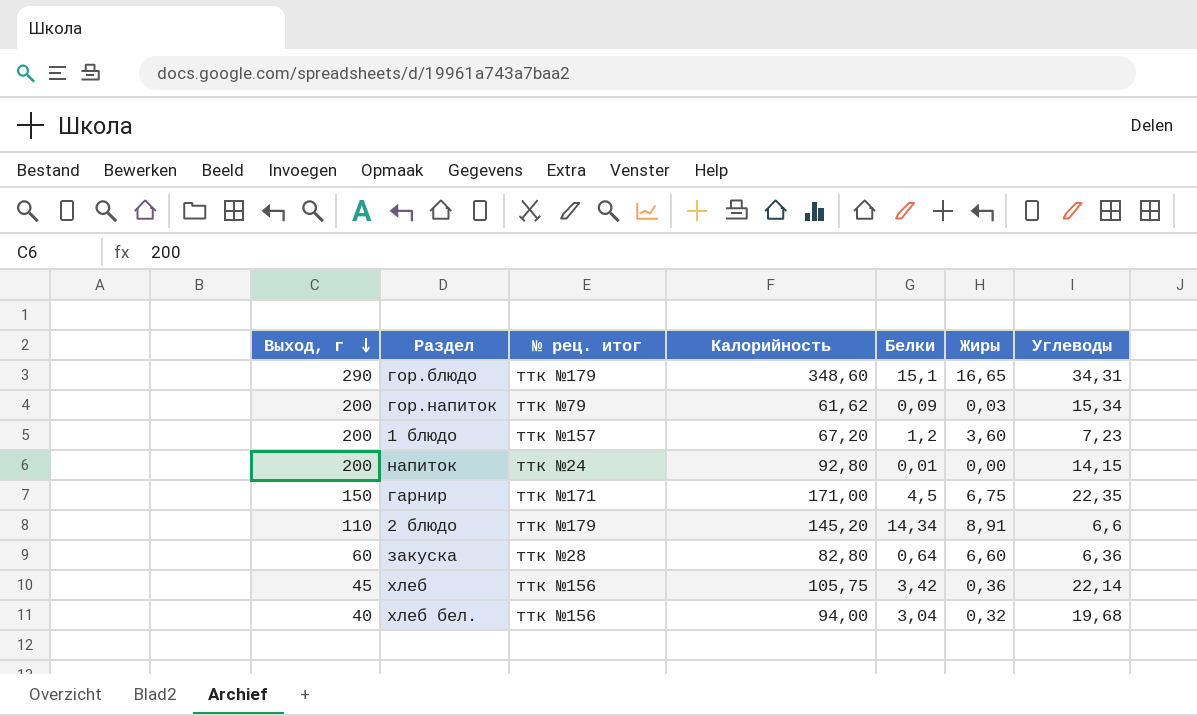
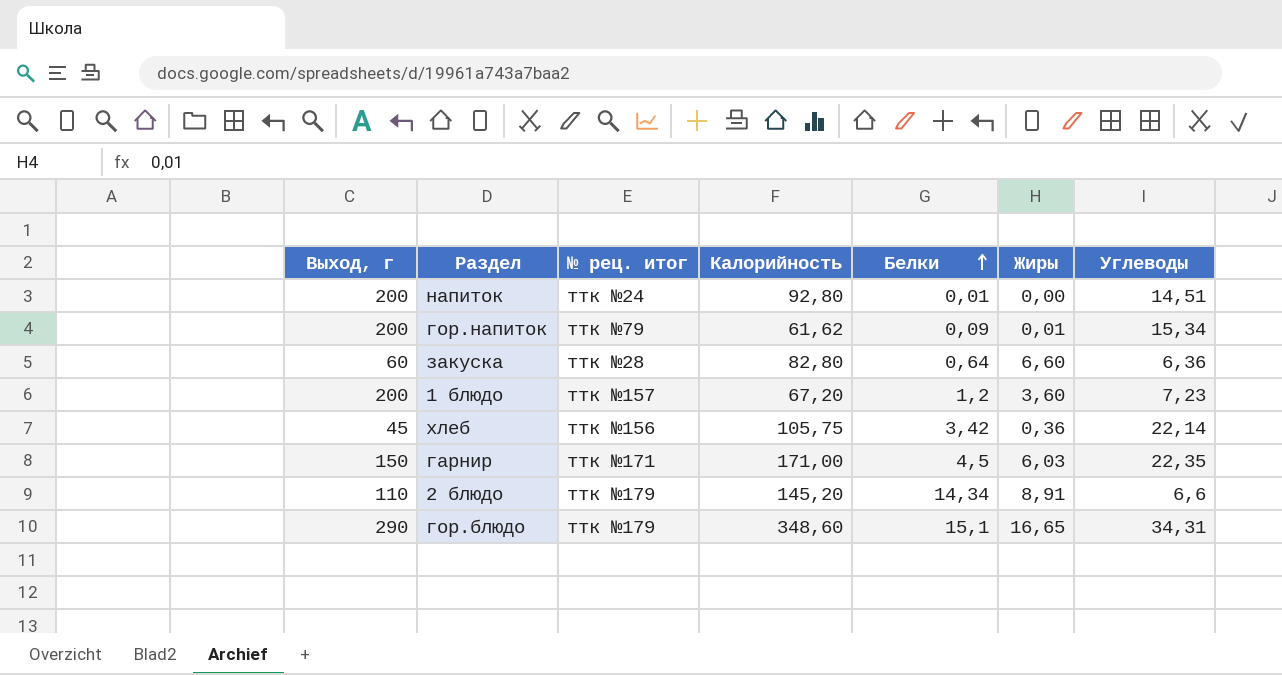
row order: Выход, г descending -> Белки ascending
row хлеб бел.: 40 | ттк №156 | 94,00 | 3,04 | 0,32 | 19,68 -> none
напиток | Углеводы: 14,15 -> 14,51
гор.напиток | Жиры: 0,03 -> 0,01
гарнир | Жиры: 6,75 -> 6,03

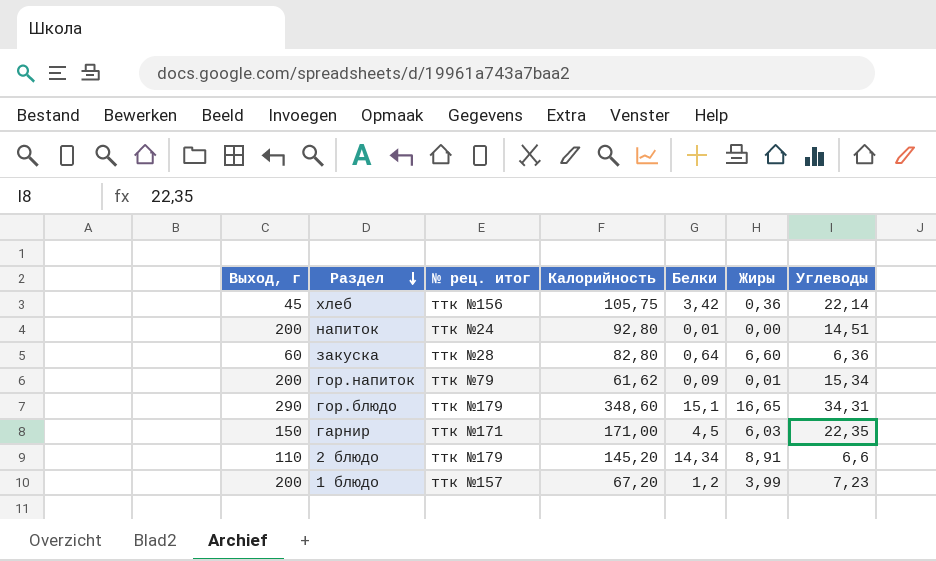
row order: Белки ascending -> Раздел descending
1 блюдо | Жиры: 3,60 -> 3,99

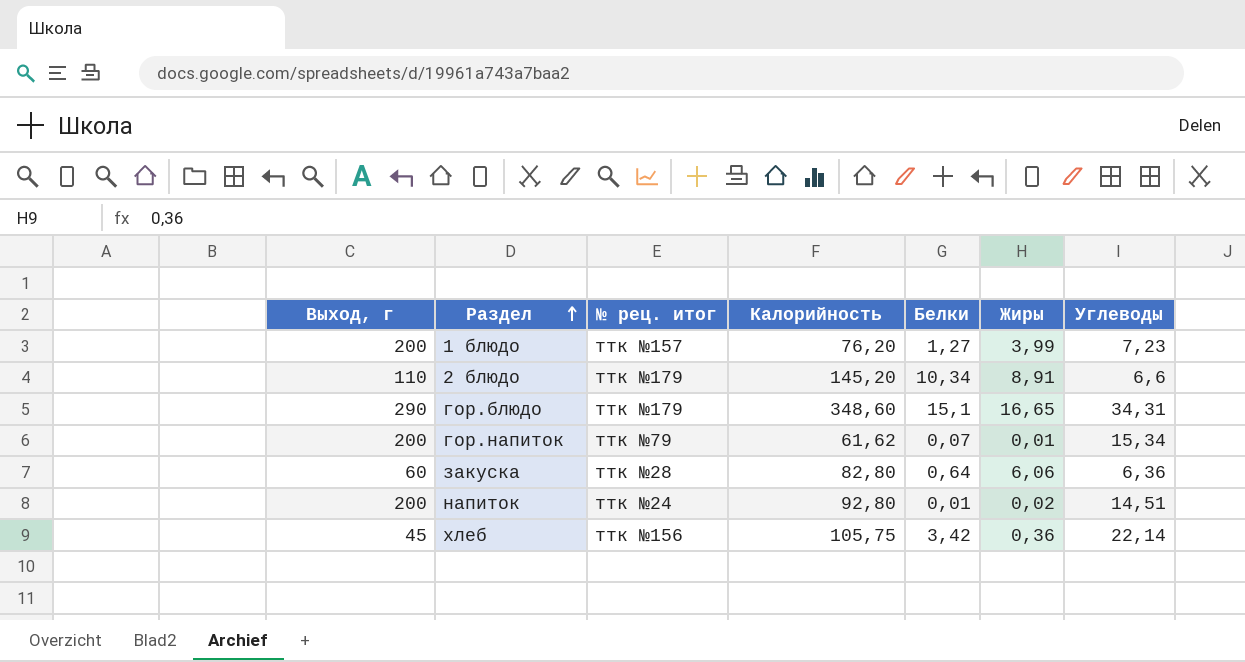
row order: Раздел descending -> Раздел ascending
row гарнир: 150 | ттк №171 | 171,00 | 4,5 | 6,03 | 22,35 -> none
1 блюдо | Калорийность: 67,20 -> 76,20
1 блюдо | Белки: 1,2 -> 1,27
2 блюдо | Белки: 14,34 -> 10,34
гор.напиток | Белки: 0,09 -> 0,07
закуска | Жиры: 6,60 -> 6,06
напиток | Жиры: 0,00 -> 0,02

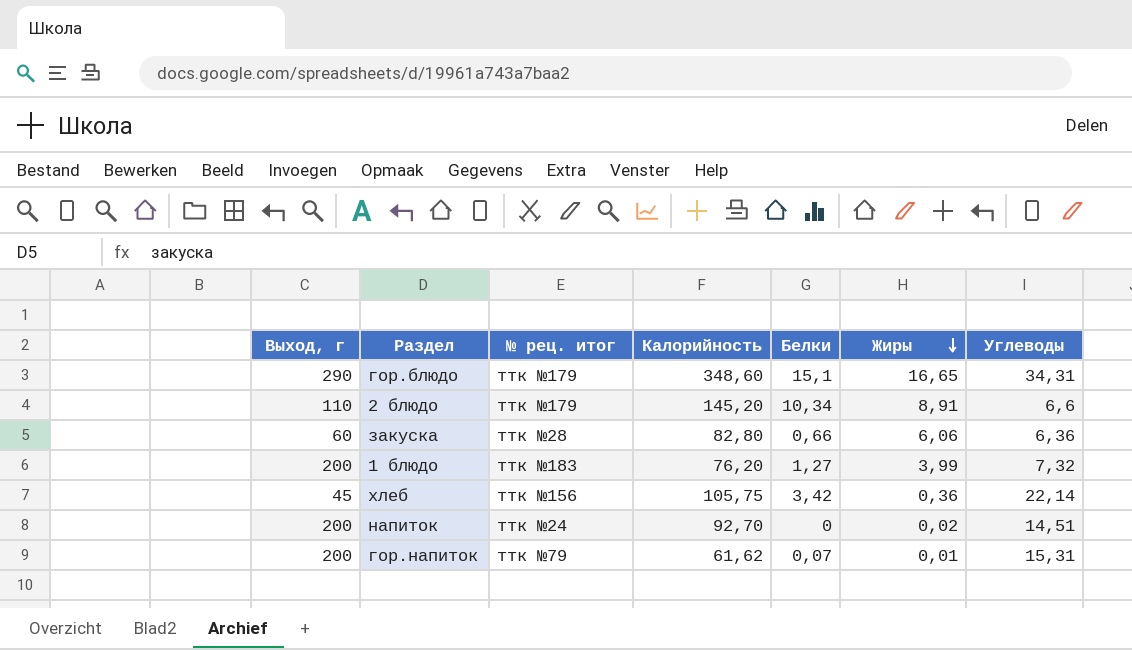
row order: Раздел ascending -> Жиры descending
закуска | Белки: 0,64 -> 0,66
1 блюдо | № рец. итог: ттк №157 -> ттк №183
1 блюдо | Углеводы: 7,23 -> 7,32
напиток | Калорийность: 92,80 -> 92,70
напиток | Белки: 0,01 -> 0
гор.напиток | Углеводы: 15,34 -> 15,31

